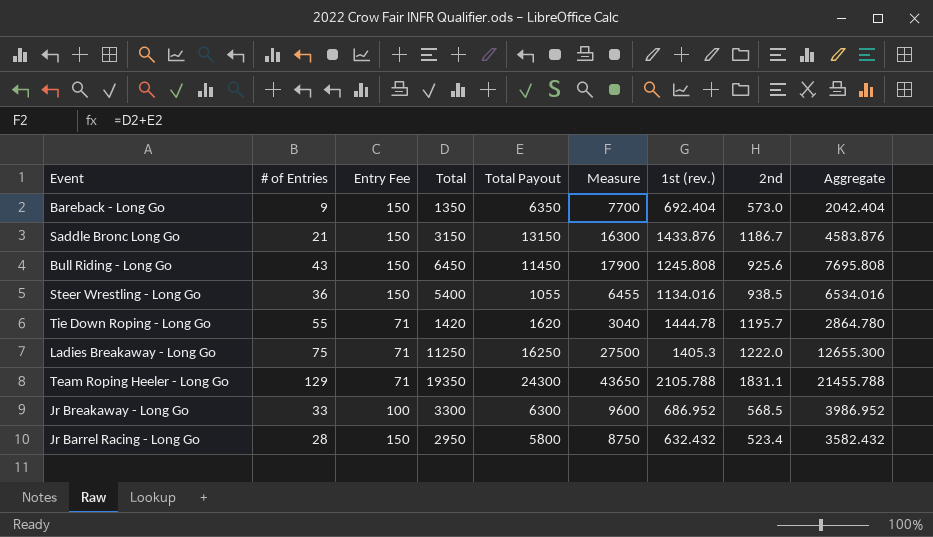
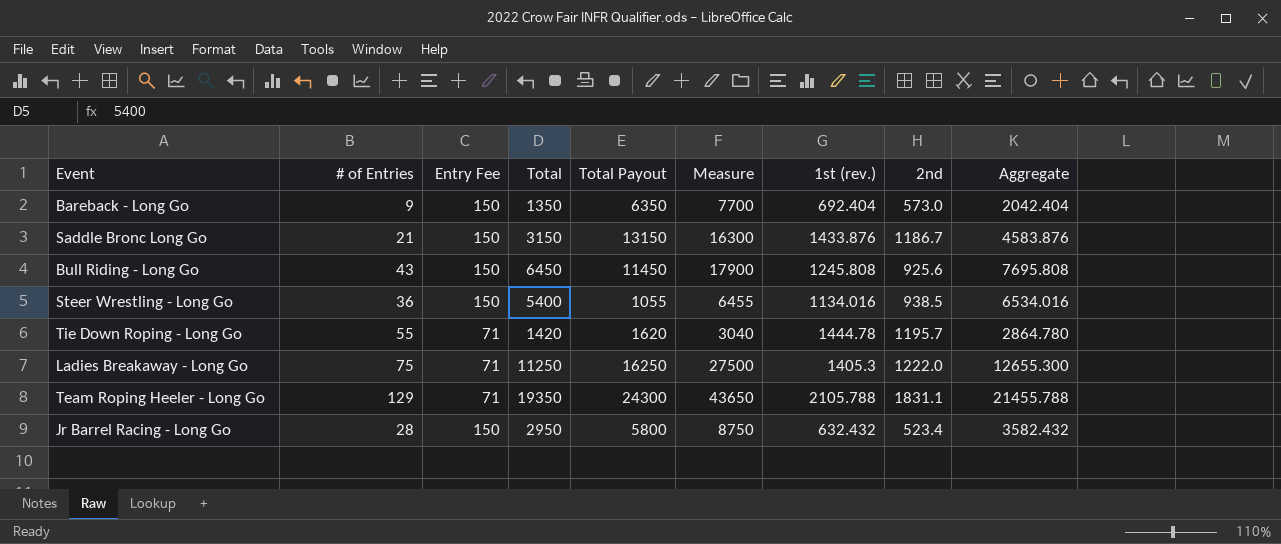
row Jr Breakaway - Long Go: 33 | 100 | 3300 | 6300 | 9600 | 686.952 | 568.5 | 3986.952 -> none

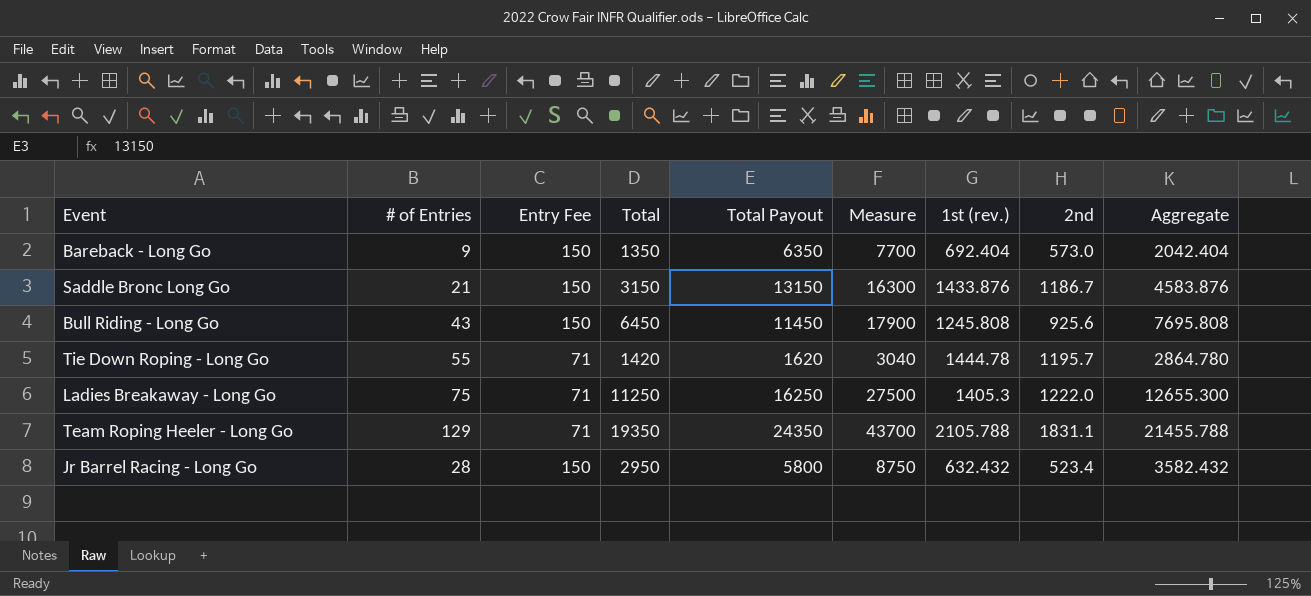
row Steer Wrestling - Long Go: 36 | 150 | 5400 | 1055 | 6455 | 1134.016 | 938.5 | 6534.016 -> none
Team Roping Heeler - Long Go | Total Payout: 24300 -> 24350
Team Roping Heeler - Long Go | Measure: 43650 -> 43700

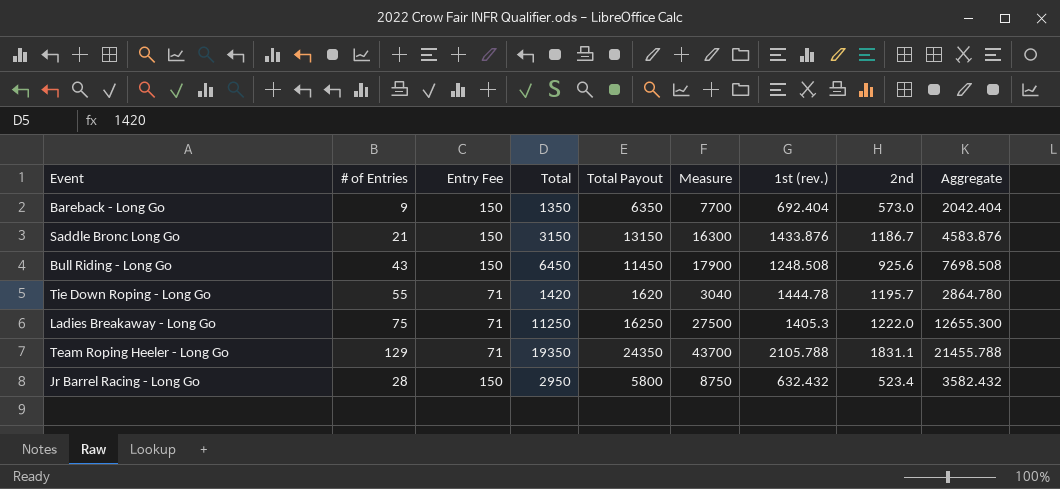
Bull Riding - Long Go | 1st (rev.): 1245.808 -> 1248.508
Bull Riding - Long Go | Aggregate: 7695.808 -> 7698.508

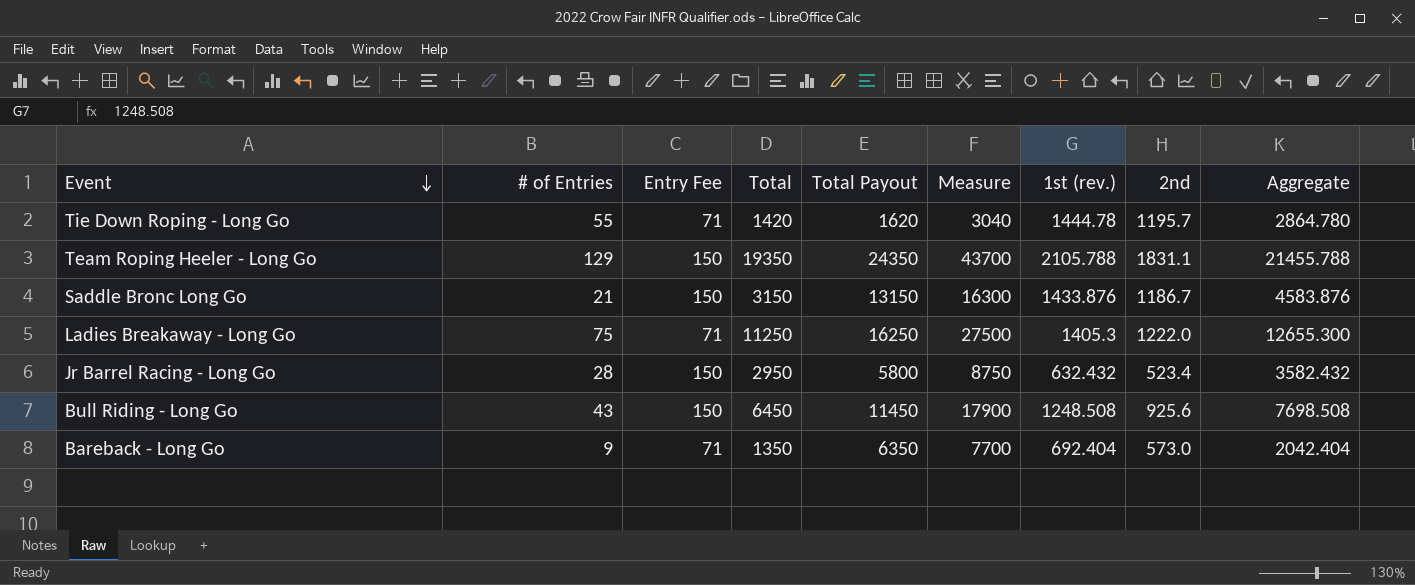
row order: none -> Event descending
Team Roping Heeler - Long Go | Entry Fee: 71 -> 150
Bareback - Long Go | Entry Fee: 150 -> 71

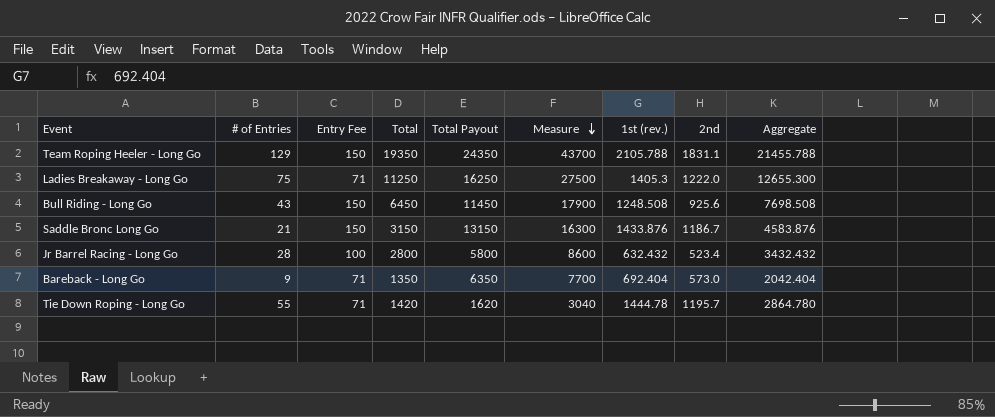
row order: Event descending -> Measure descending
Jr Barrel Racing - Long Go | Entry Fee: 150 -> 100
Jr Barrel Racing - Long Go | Total: 2950 -> 2800
Jr Barrel Racing - Long Go | Measure: 8750 -> 8600
Jr Barrel Racing - Long Go | Aggregate: 3582.432 -> 3432.432

